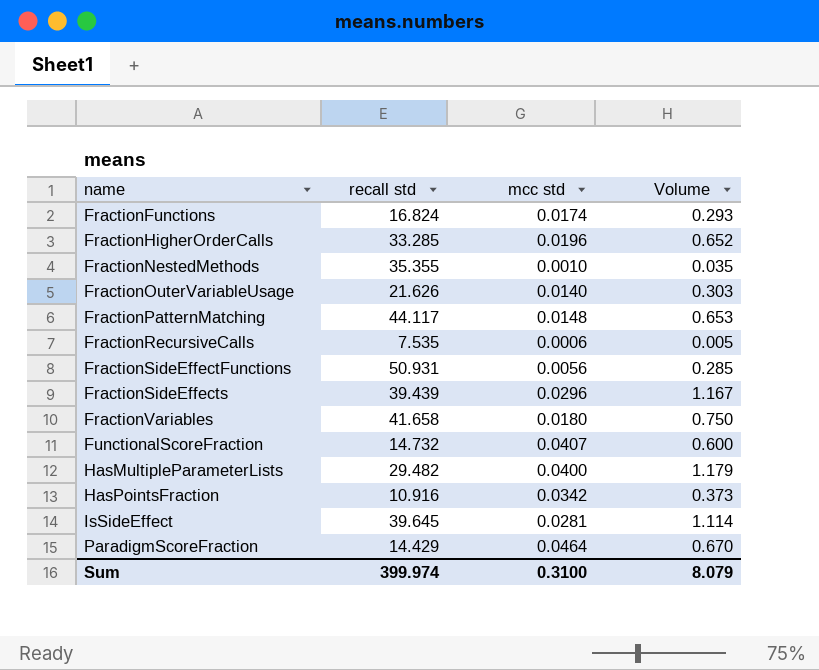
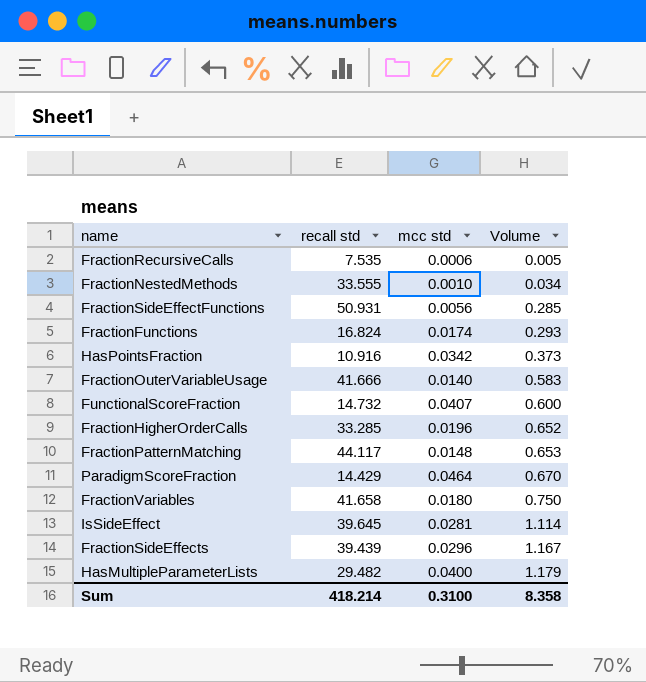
row order: name ascending -> Volume ascending
FractionNestedMethods | recall std: 35.355 -> 33.555
FractionNestedMethods | Volume: 0.035 -> 0.034
FractionOuterVariableUsage | recall std: 21.626 -> 41.666
FractionOuterVariableUsage | Volume: 0.303 -> 0.583
Sum | recall std: 399.974 -> 418.214
Sum | Volume: 8.079 -> 8.358

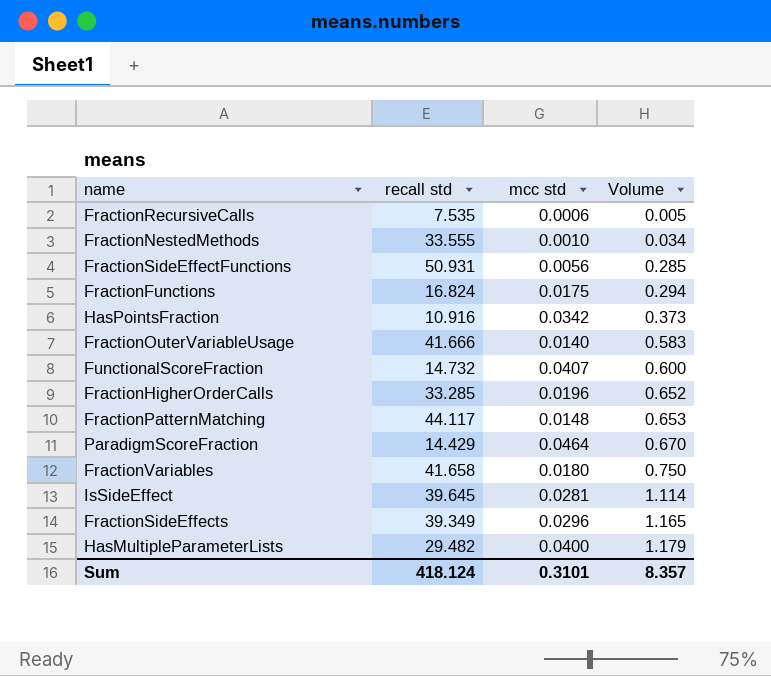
FractionFunctions | mcc std: 0.0174 -> 0.0175
FractionFunctions | Volume: 0.293 -> 0.294
FractionSideEffects | recall std: 39.439 -> 39.349
FractionSideEffects | Volume: 1.167 -> 1.165
Sum | recall std: 418.214 -> 418.124
Sum | mcc std: 0.3100 -> 0.3101
Sum | Volume: 8.358 -> 8.357

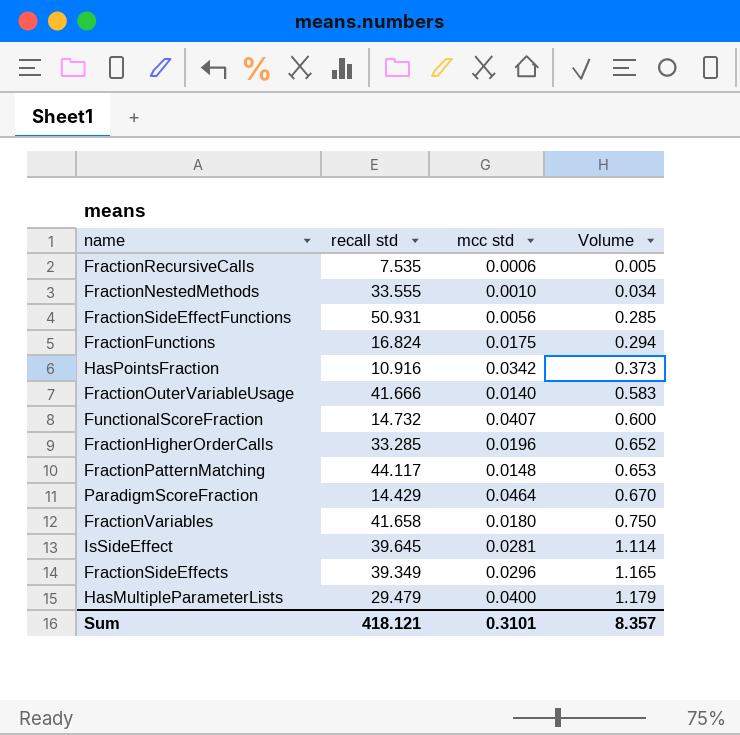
HasMultipleParameterLists | recall std: 29.482 -> 29.479
Sum | recall std: 418.124 -> 418.121

